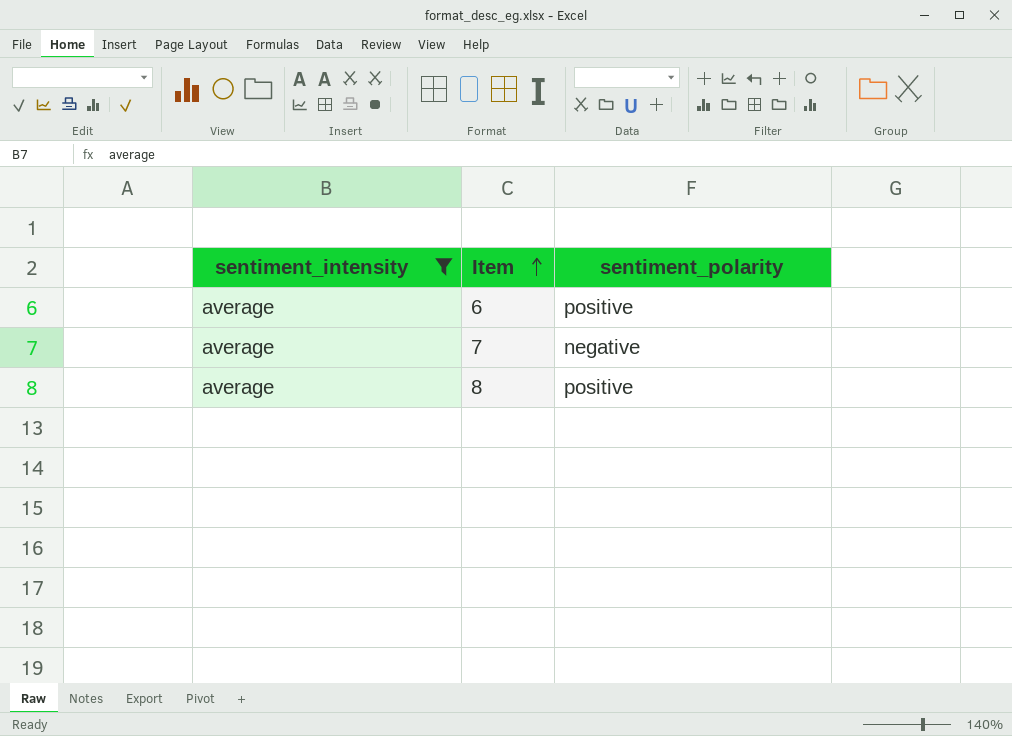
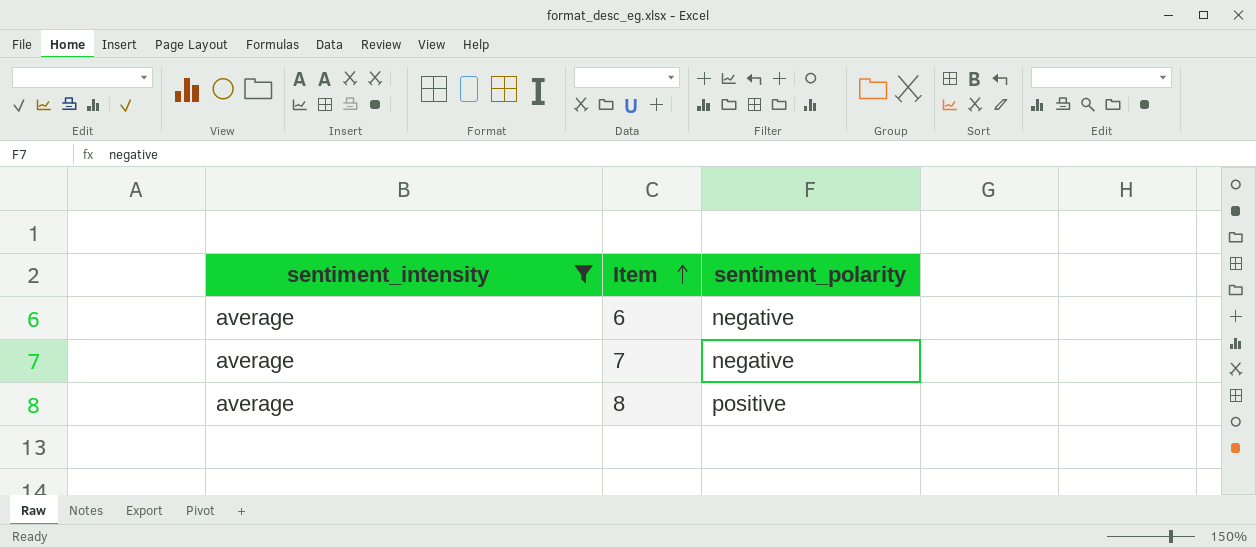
6 | sentiment_polarity: positive -> negative

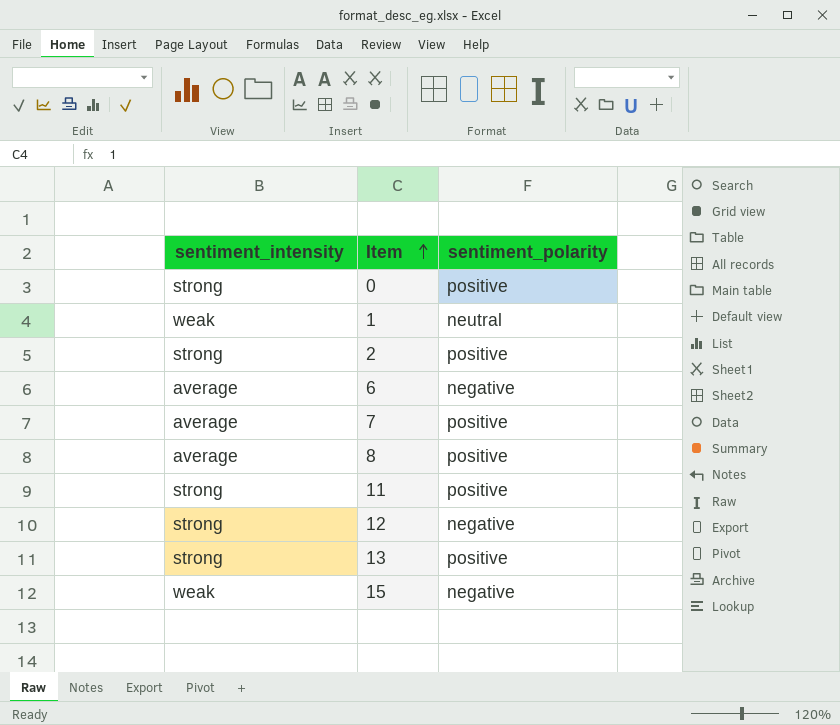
filter: sentiment_intensity = average -> none
7 | sentiment_polarity: negative -> positive

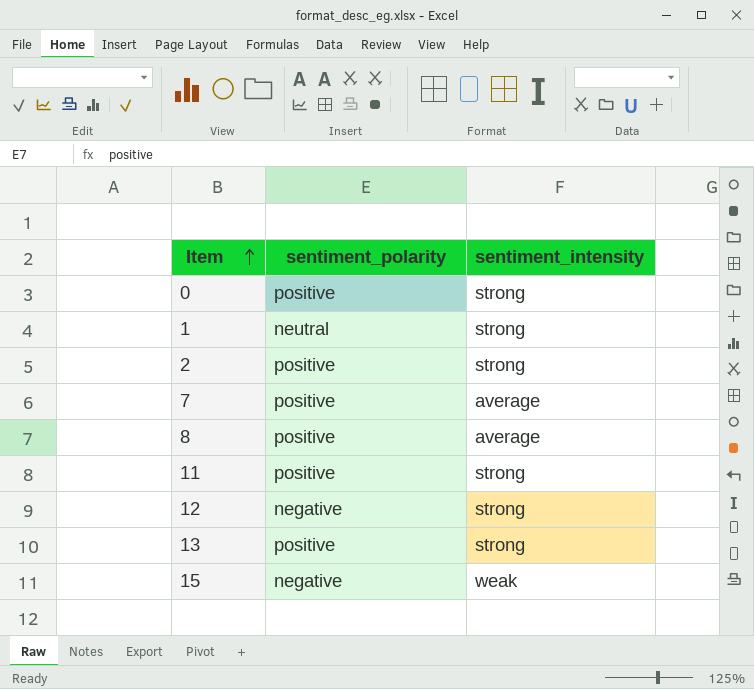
column sentiment_intensity | position: 1 -> 3
row 6: average | negative -> none
1 | sentiment_intensity: weak -> strong

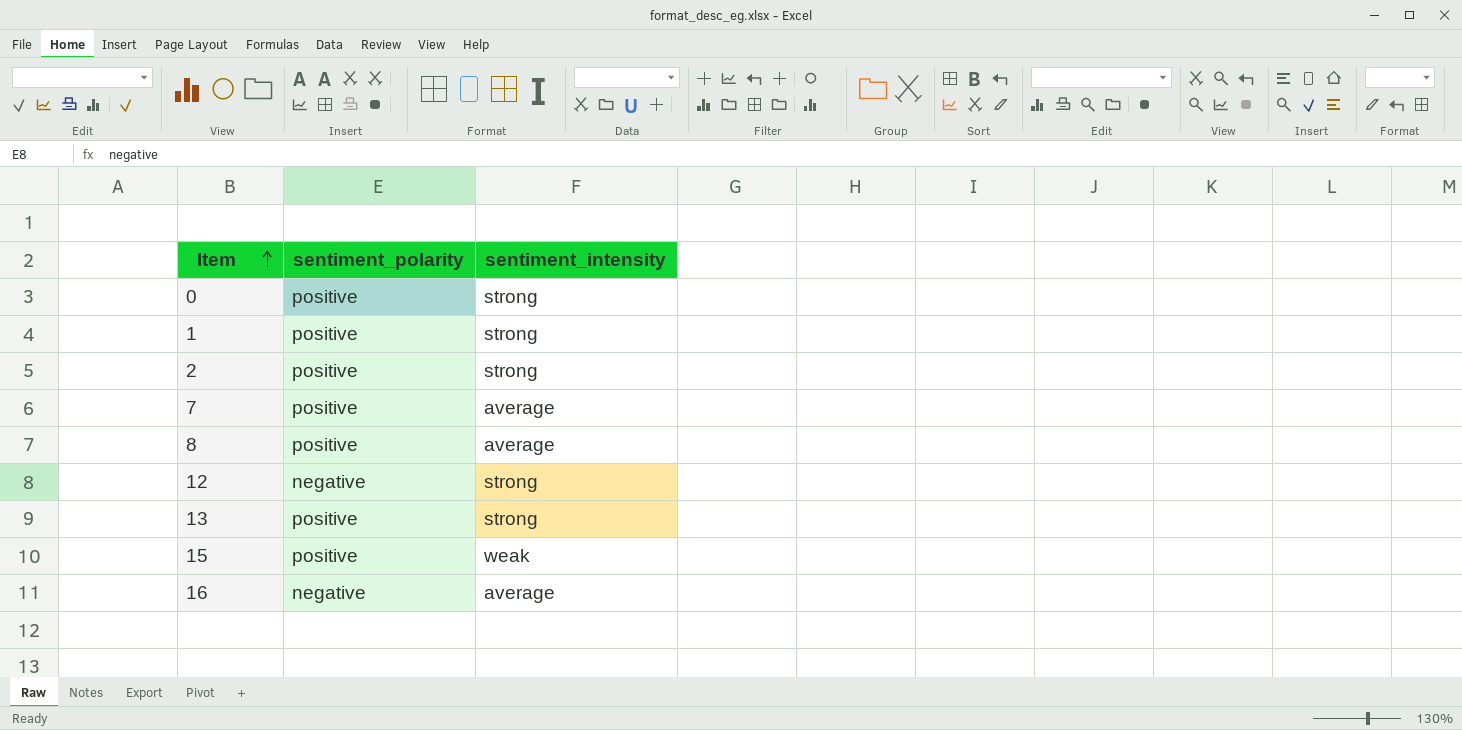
row 11: positive | strong -> none
1 | sentiment_polarity: neutral -> positive
15 | sentiment_polarity: negative -> positive
row 16: none -> negative | average

